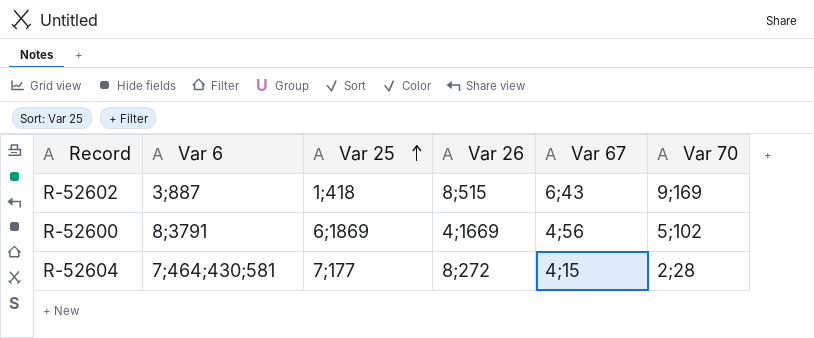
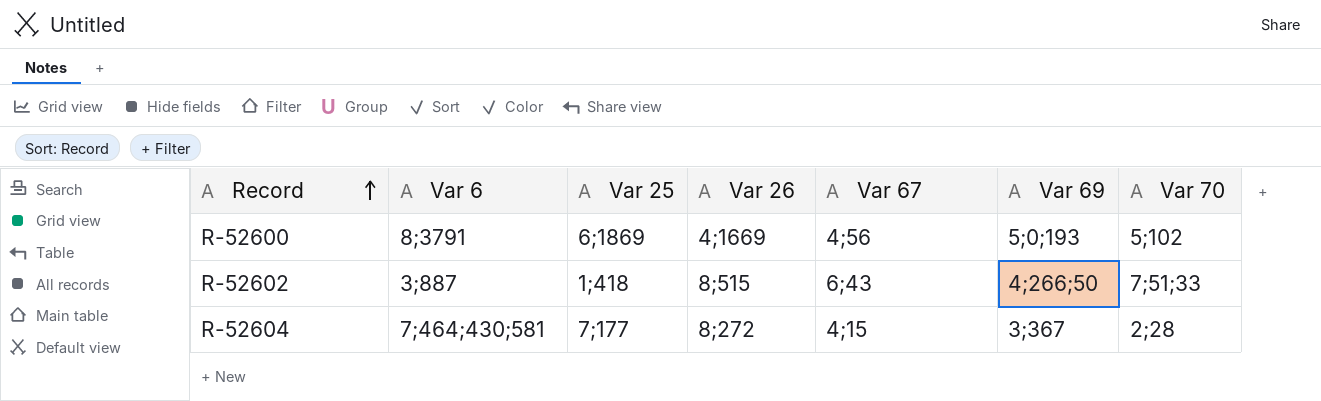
row order: Var 25 ascending -> Record ascending
column Var 69 | position: none -> 6
R-52602 | Var 70: 9;169 -> 7;51;33

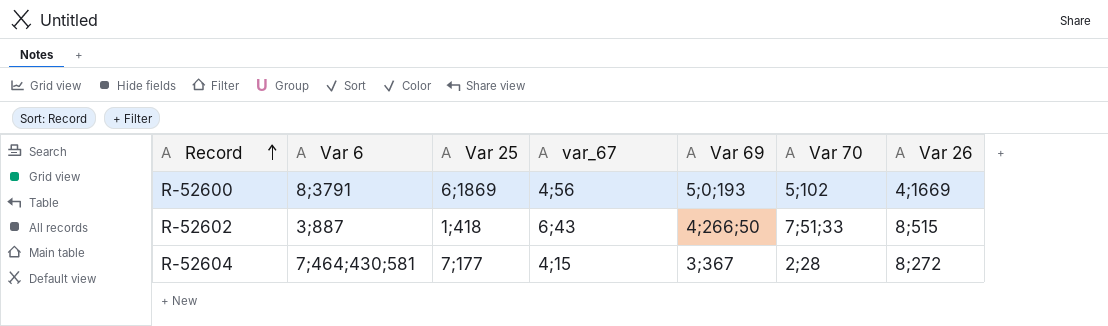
column name: Var 67 -> var_67
column Var 26 | position: 4 -> 7

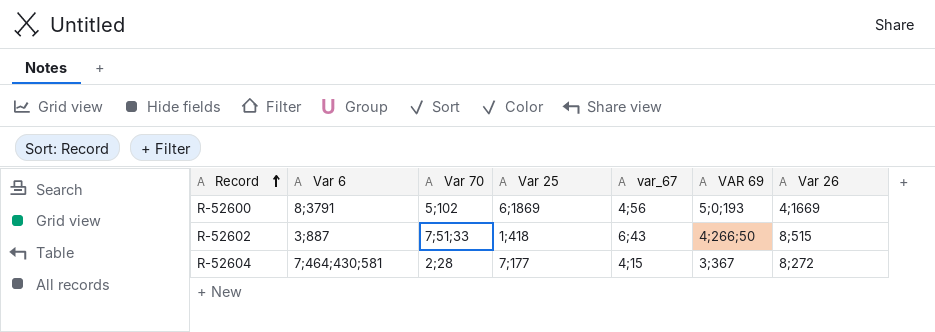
column Var 70 | position: 6 -> 3
column name: Var 69 -> VAR 69

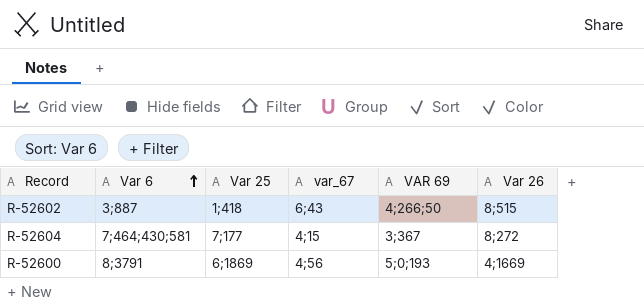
row order: Record ascending -> Var 6 ascending
column Var 70 | position: 3 -> none

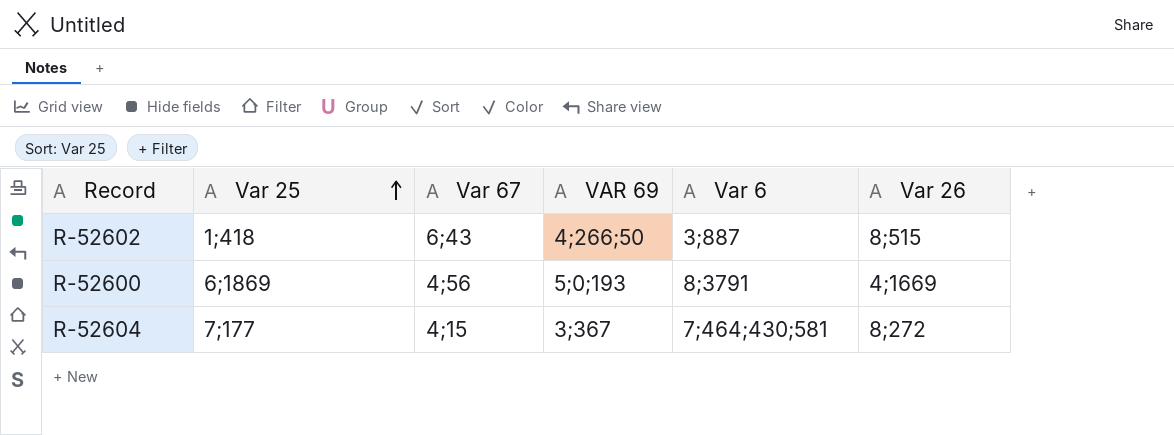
row order: Var 6 ascending -> Var 25 ascending
column name: var_67 -> Var 67
column Var 6 | position: 2 -> 5

